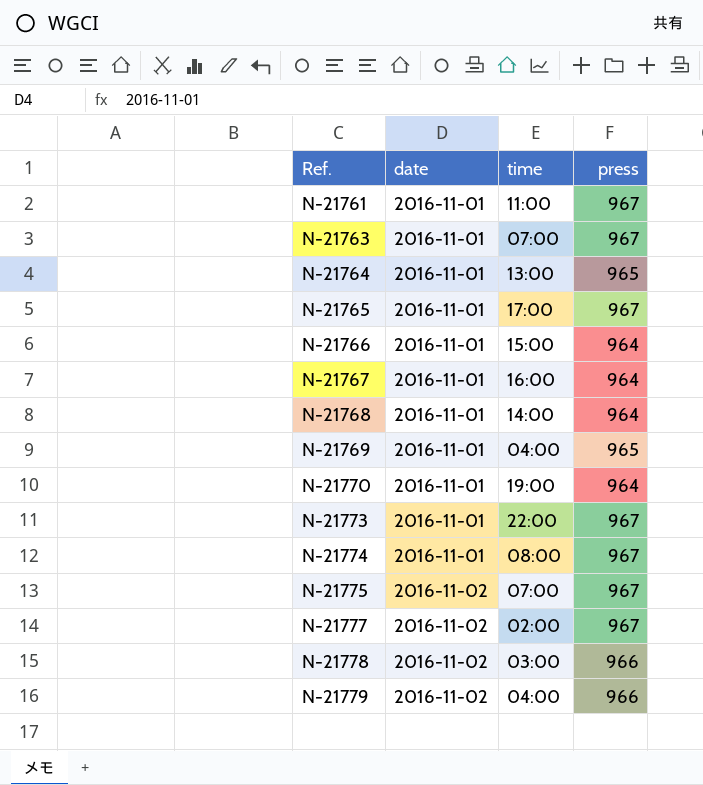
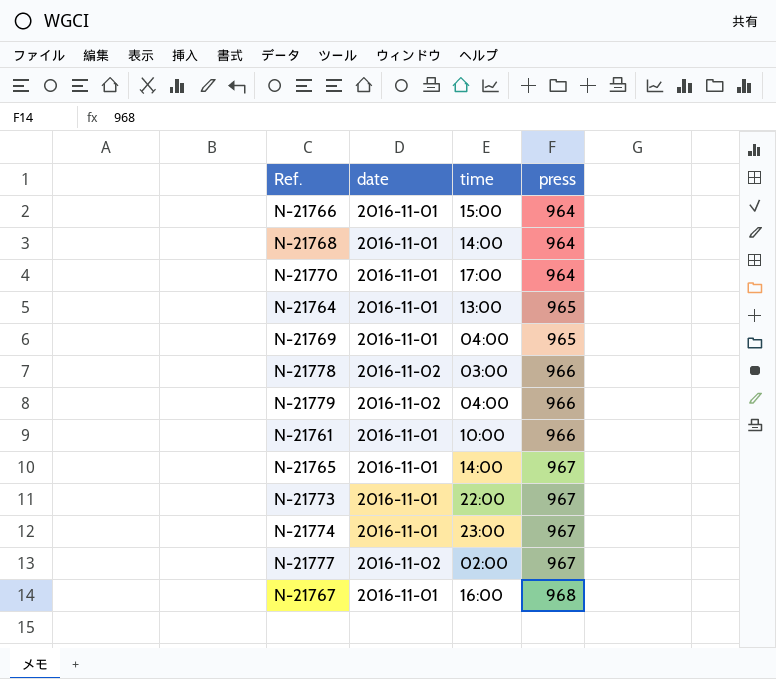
row order: Ref. ascending -> press ascending
row N-21763: 2016-11-01 | 07:00 | 967 -> none
row N-21775: 2016-11-02 | 07:00 | 967 -> none
N-21770 | time: 19:00 -> 17:00
N-21761 | time: 11:00 -> 10:00
N-21761 | press: 967 -> 966
N-21765 | time: 17:00 -> 14:00
N-21774 | time: 08:00 -> 23:00
N-21767 | press: 964 -> 968

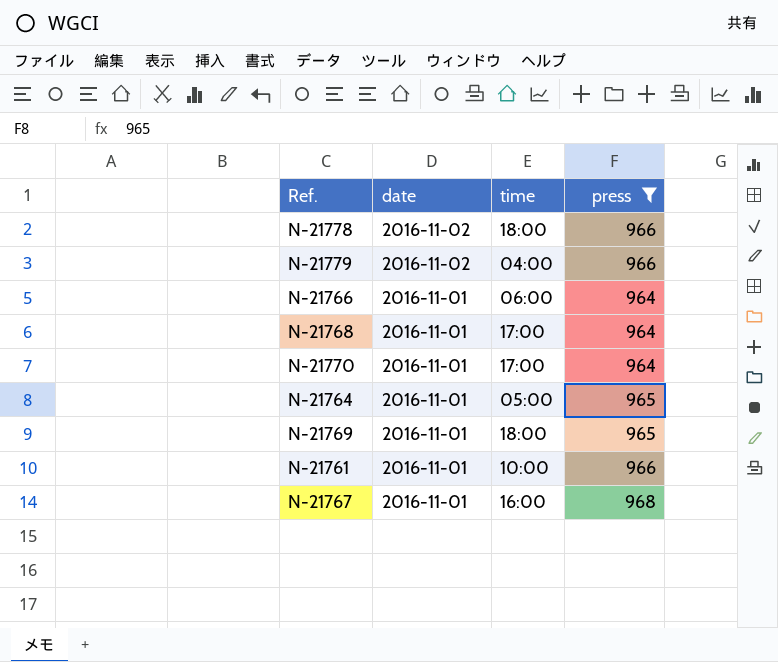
filter: none -> press != 967
row order: press ascending -> date descending
N-21778 | time: 03:00 -> 18:00
N-21766 | time: 15:00 -> 06:00
N-21768 | time: 14:00 -> 17:00
N-21764 | time: 13:00 -> 05:00
N-21769 | time: 04:00 -> 18:00

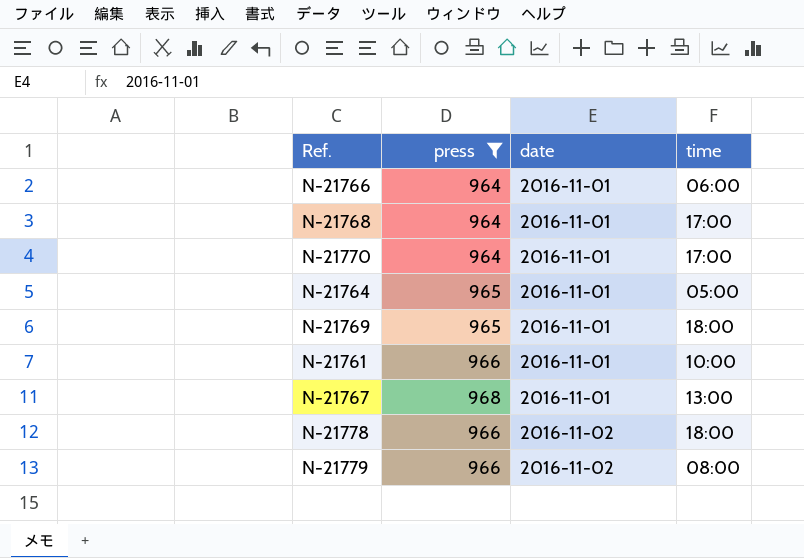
row order: date descending -> date ascending
column press | position: 4 -> 2
N-21767 | time: 16:00 -> 13:00
N-21779 | time: 04:00 -> 08:00

